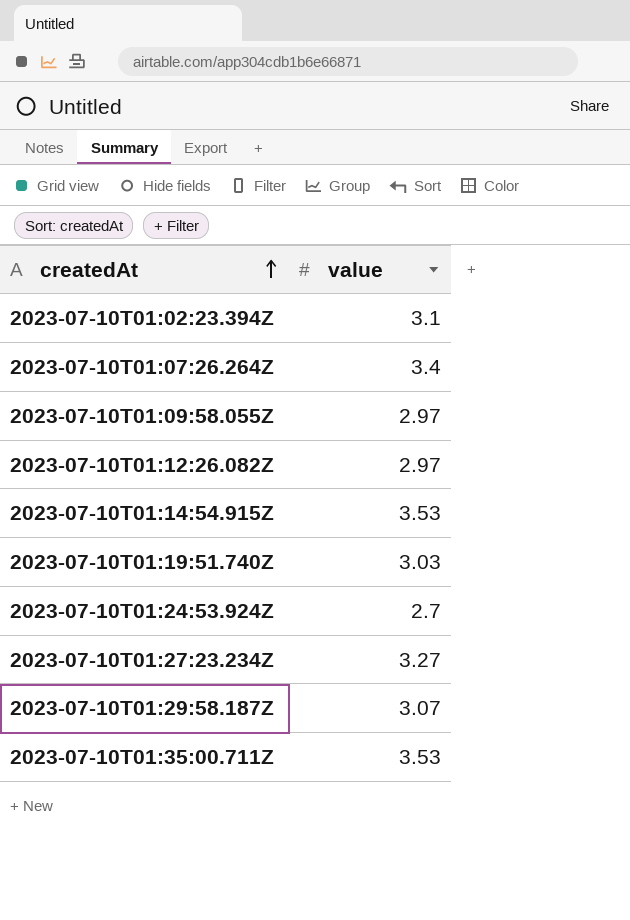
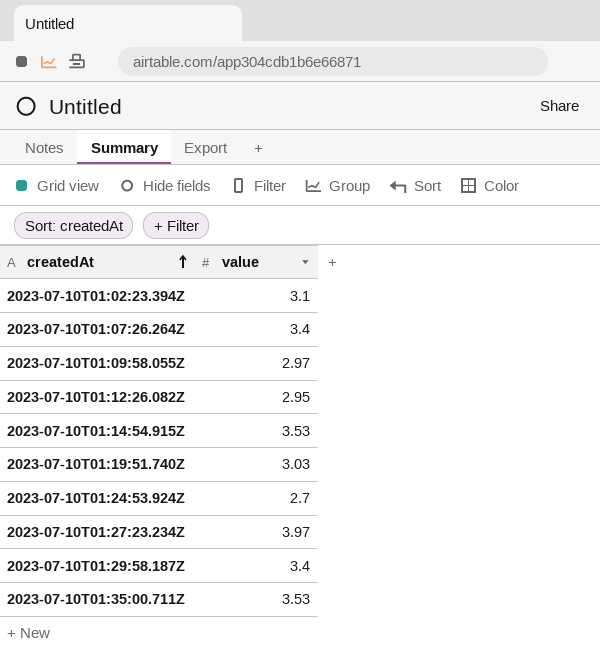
2023-07-10T01:12:26.082Z | value: 2.97 -> 2.95
2023-07-10T01:27:23.234Z | value: 3.27 -> 3.97
2023-07-10T01:29:58.187Z | value: 3.07 -> 3.4

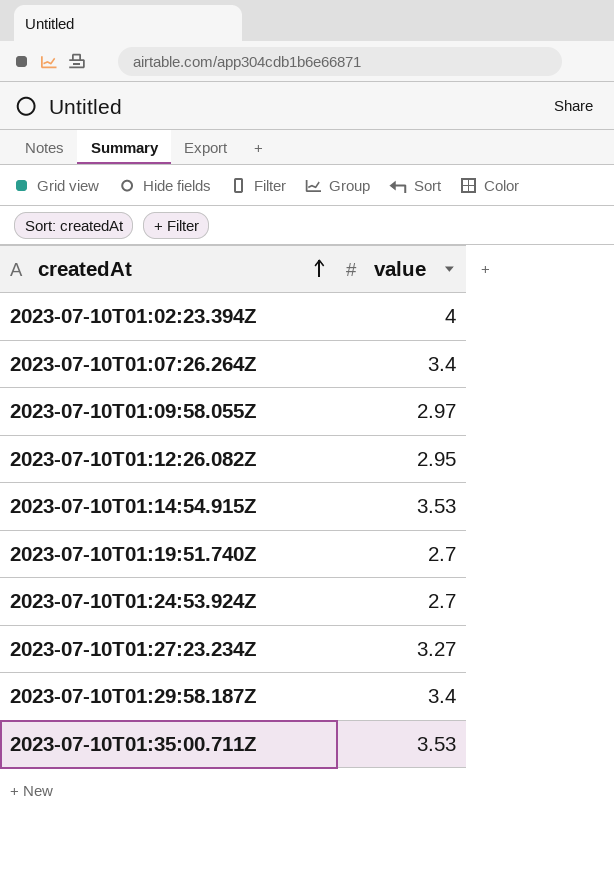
2023-07-10T01:02:23.394Z | value: 3.1 -> 4
2023-07-10T01:19:51.740Z | value: 3.03 -> 2.7
2023-07-10T01:27:23.234Z | value: 3.97 -> 3.27

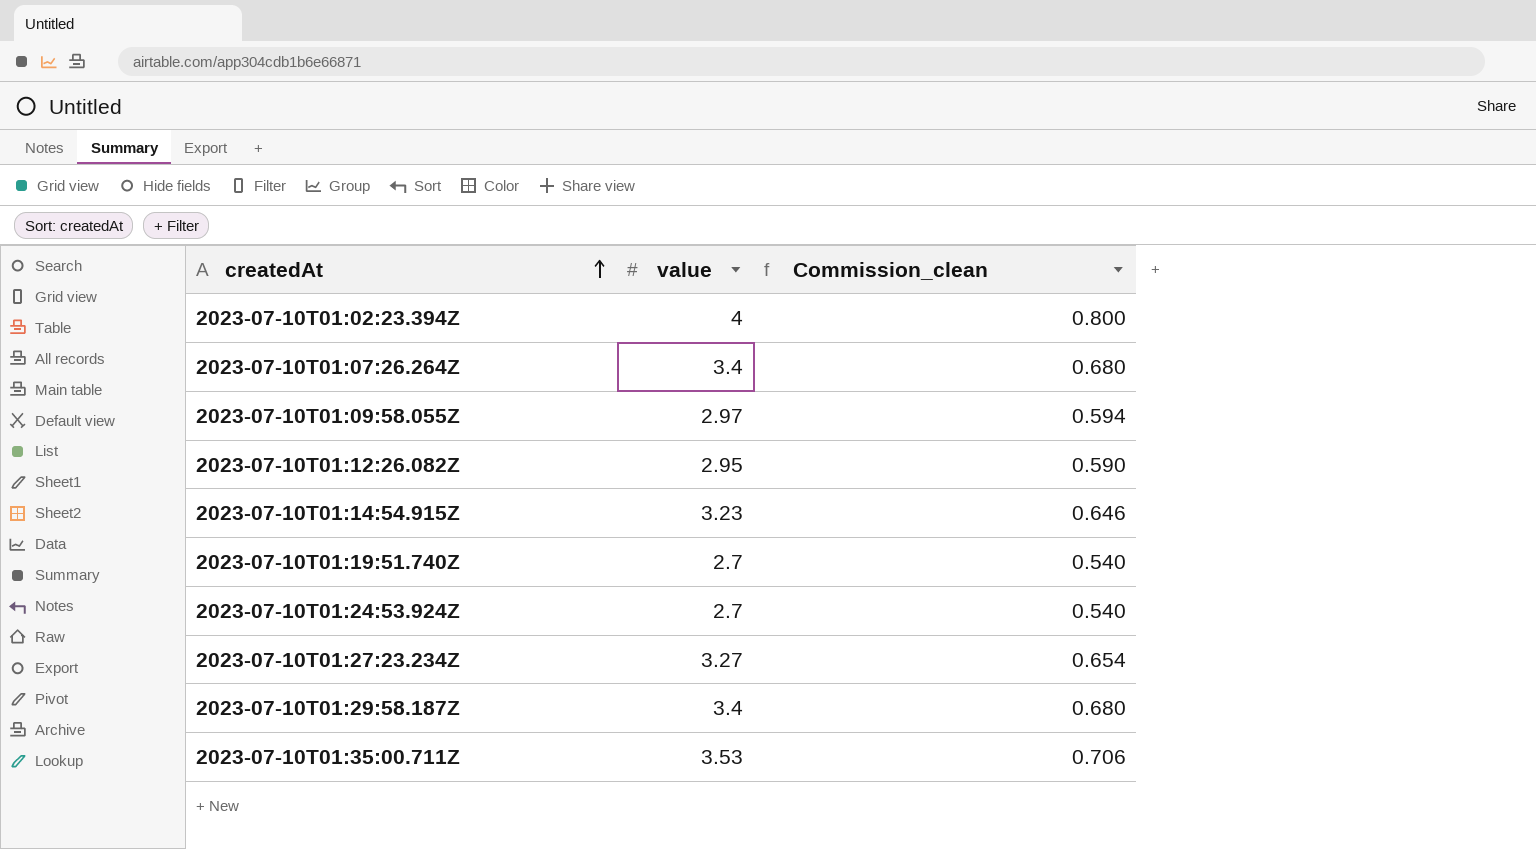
column Commission_clean | formula: none -> [value] * 0.2
2023-07-10T01:14:54.915Z | value: 3.53 -> 3.23

